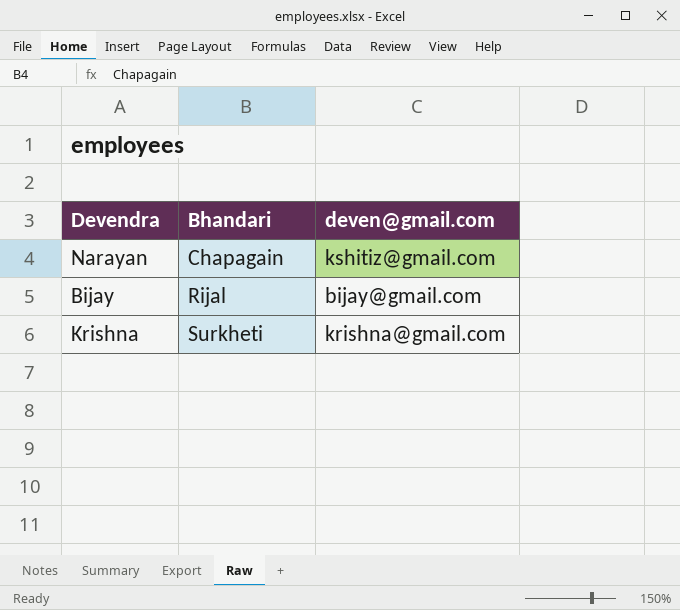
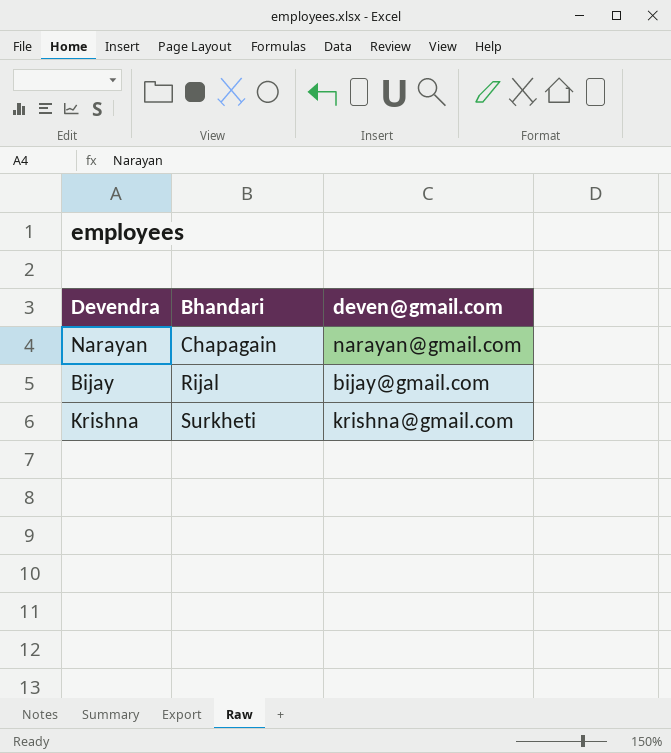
Narayan | deven@gmail.com: kshitiz@gmail.com -> narayan@gmail.com

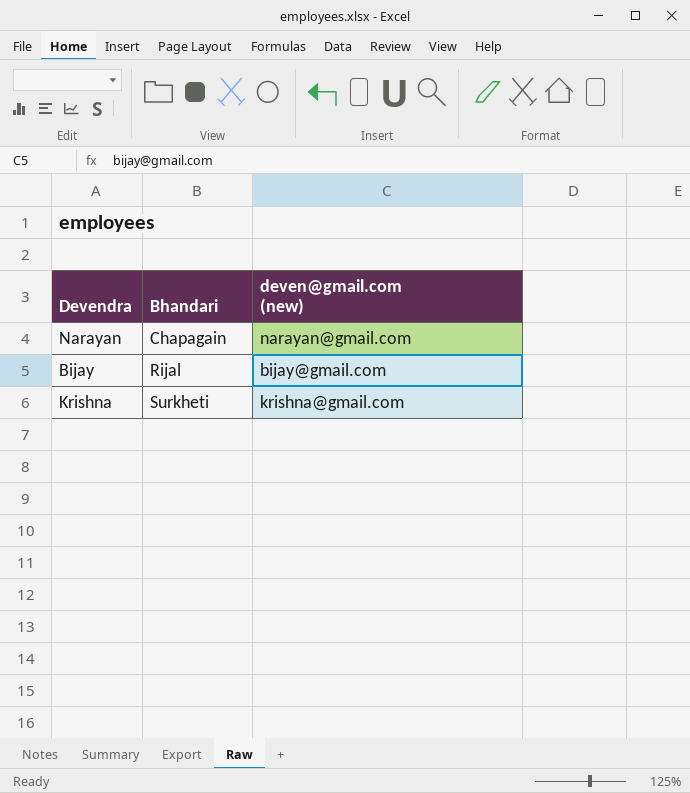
column name: deven@gmail.com -> deven@gmail.com (new)

